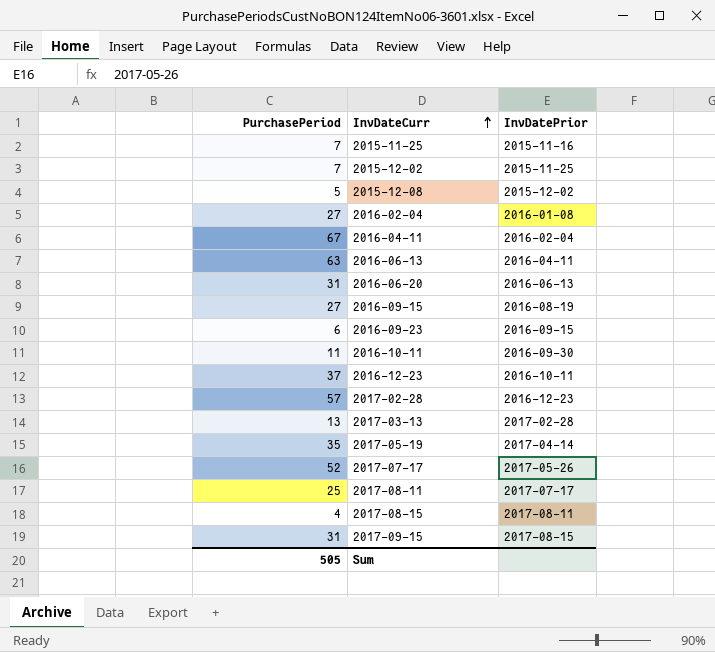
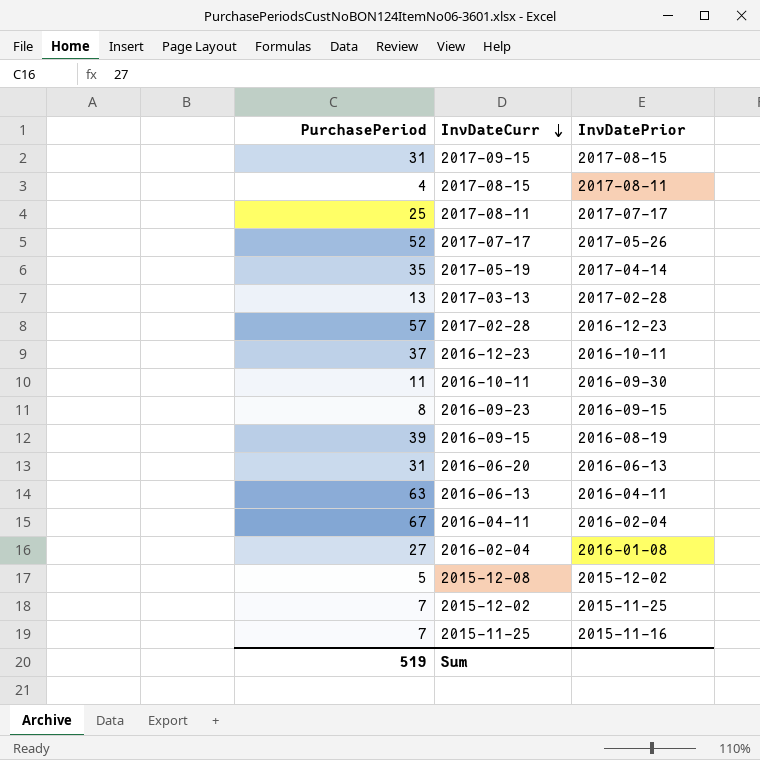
row order: InvDateCurr ascending -> InvDateCurr descending
2016-09-23 | PurchasePeriod: 6 -> 8
2016-09-15 | PurchasePeriod: 27 -> 39
Sum | PurchasePeriod: 505 -> 519

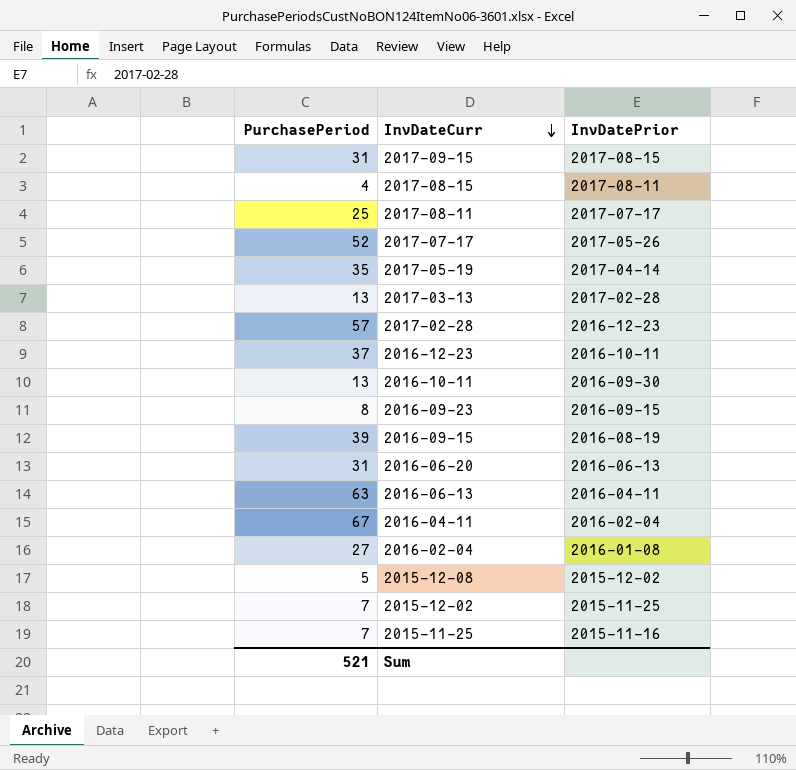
2016-10-11 | PurchasePeriod: 11 -> 13
Sum | PurchasePeriod: 519 -> 521

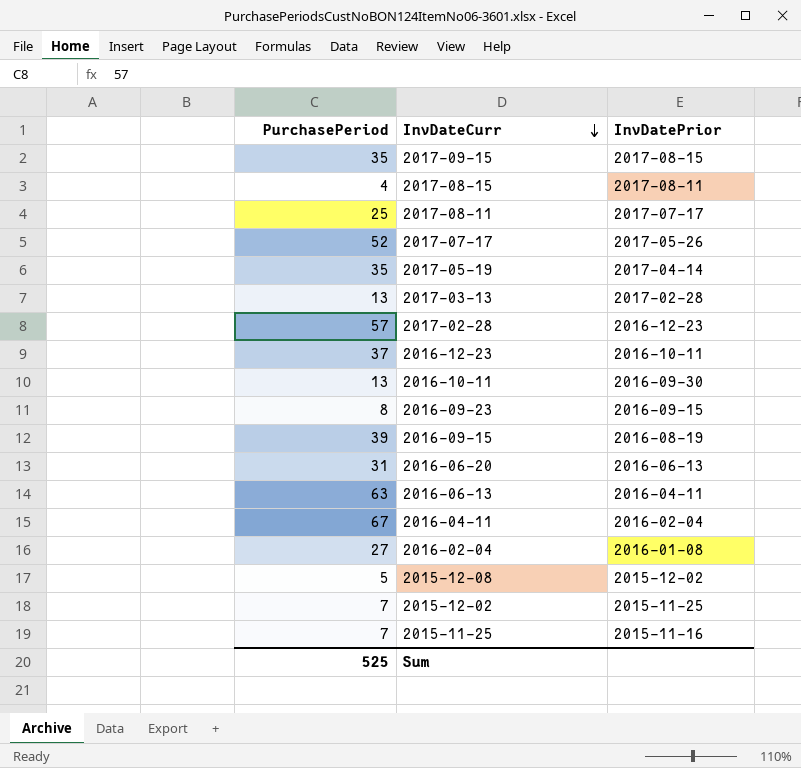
2017-09-15 | PurchasePeriod: 31 -> 35
Sum | PurchasePeriod: 521 -> 525

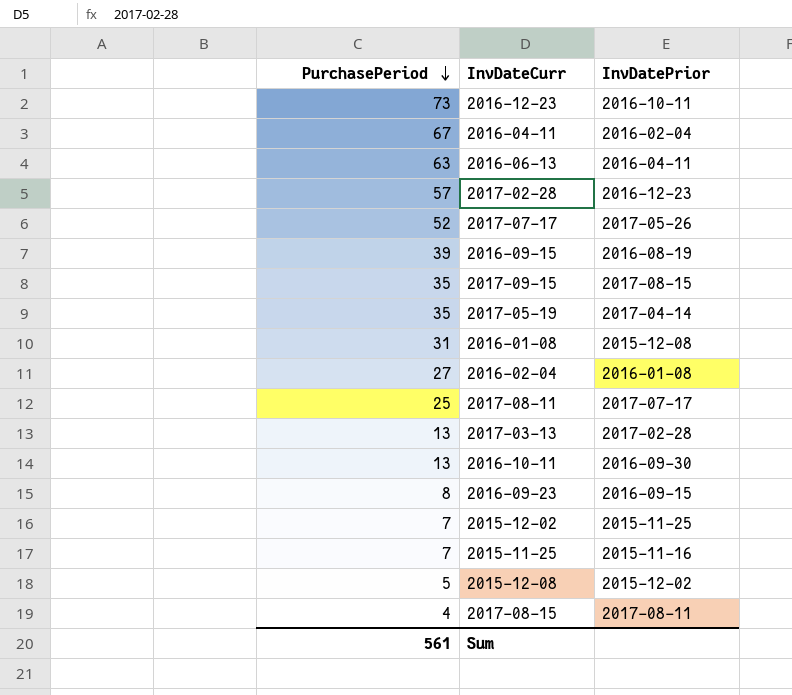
row order: InvDateCurr descending -> PurchasePeriod descending
row 2016-06-20: 31 | 2016-06-13 -> none
2016-12-23 | PurchasePeriod: 37 -> 73
row 2016-01-08: none -> 31 | 2015-12-08
Sum | PurchasePeriod: 525 -> 561

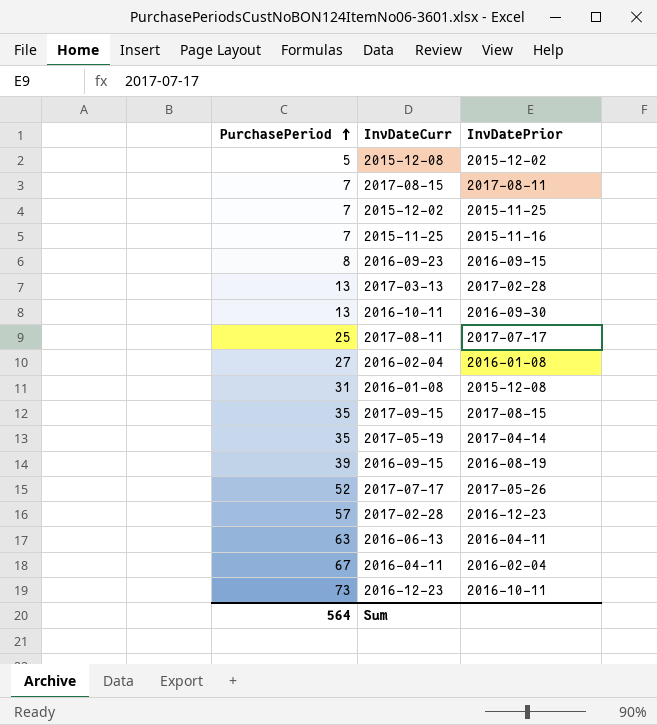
row order: PurchasePeriod descending -> PurchasePeriod ascending
2017-08-15 | PurchasePeriod: 4 -> 7
Sum | PurchasePeriod: 561 -> 564

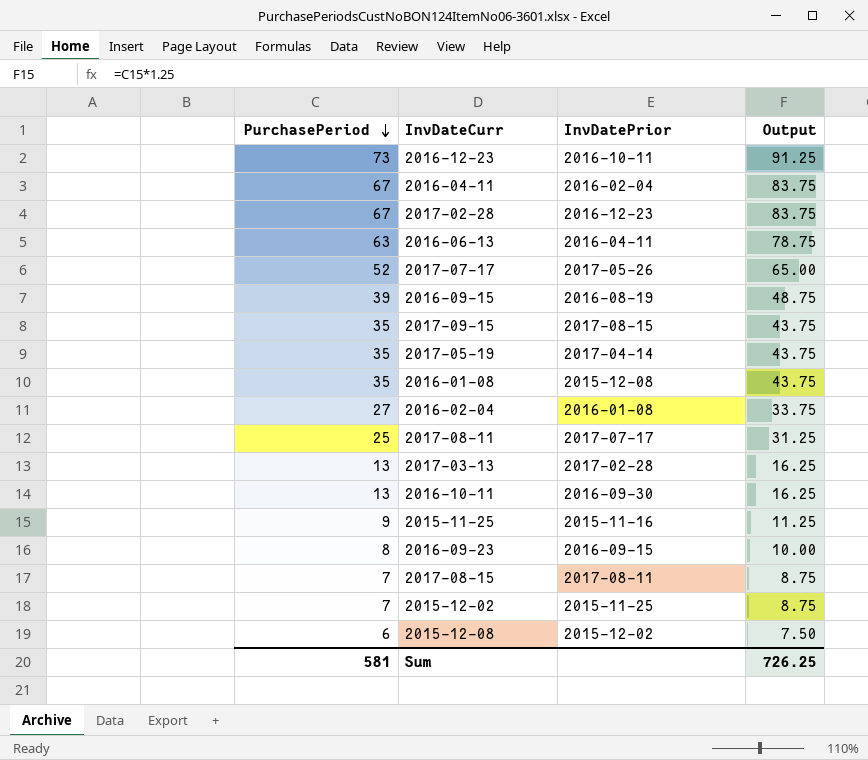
row order: PurchasePeriod ascending -> PurchasePeriod descending
column Output | formula: none -> [PurchasePeriod] * 1.25
2017-02-28 | PurchasePeriod: 57 -> 67
2016-01-08 | PurchasePeriod: 31 -> 35
2015-11-25 | PurchasePeriod: 7 -> 9
2015-12-08 | PurchasePeriod: 5 -> 6
Sum | PurchasePeriod: 564 -> 581

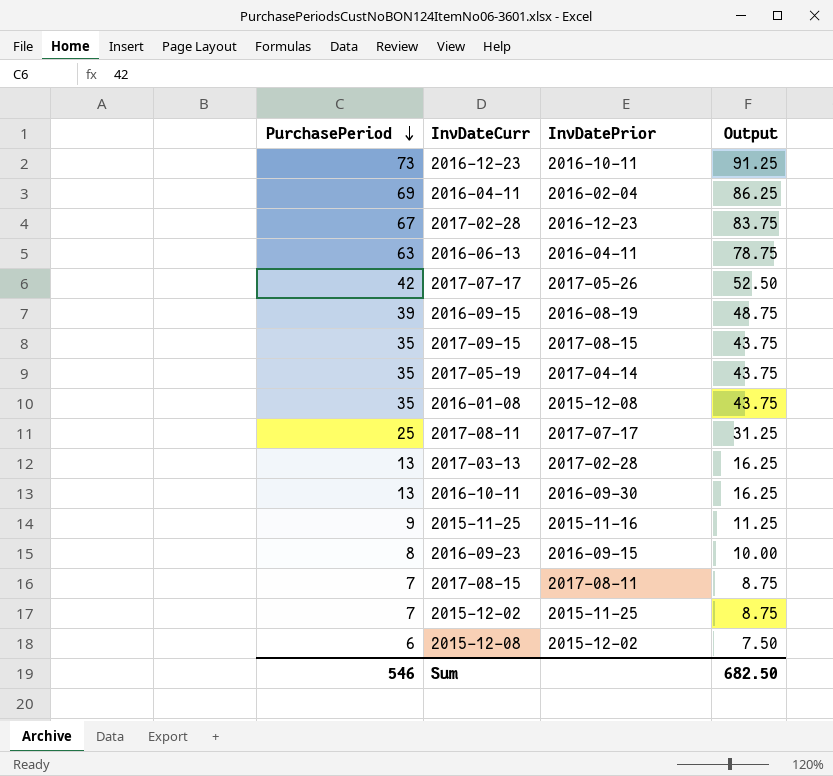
row 2016-02-04: 27 | 2016-01-08 | 33.75 -> none
2016-04-11 | PurchasePeriod: 67 -> 69
2016-04-11 | Output: 83.75 -> 86.25
2017-07-17 | PurchasePeriod: 52 -> 42
2017-07-17 | Output: 65.00 -> 52.50
Sum | PurchasePeriod: 581 -> 546
Sum | Output: 726.25 -> 682.50

